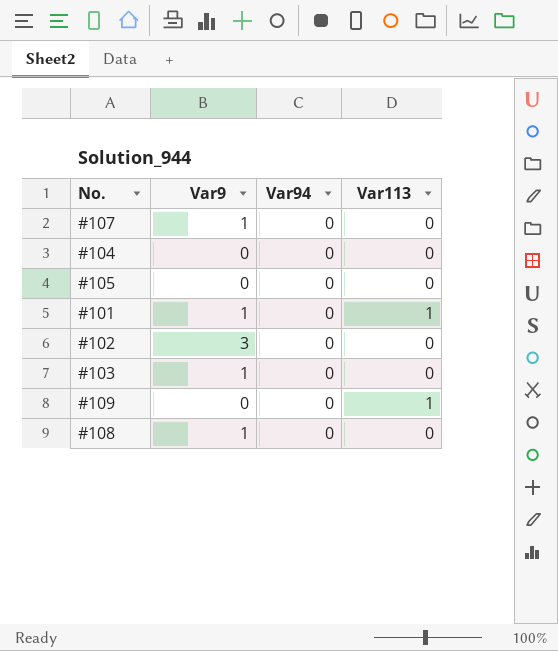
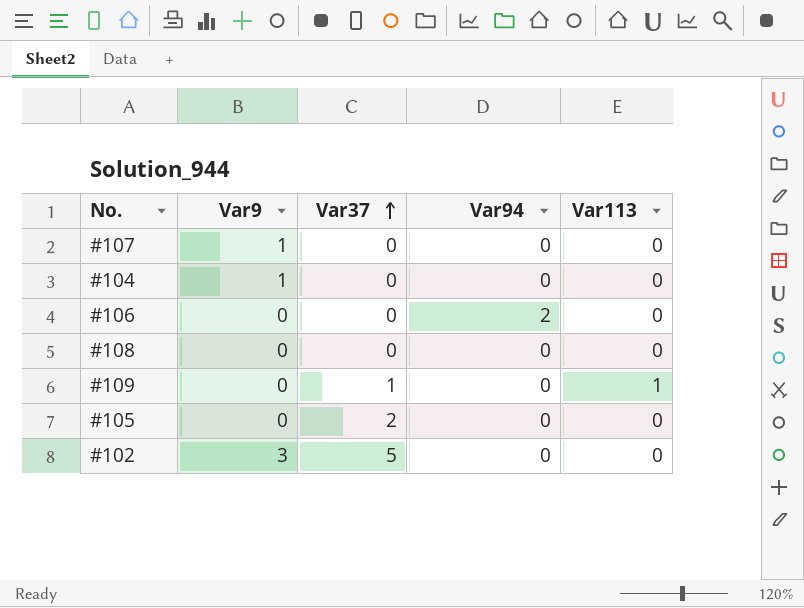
row order: none -> Var37 ascending
column Var37 | position: none -> 3
row #101: 1 | 0 | 1 -> none
row #103: 1 | 0 | 0 -> none
#104 | Var9: 0 -> 1
row #106: none -> 0 | 0 | 2 | 0
#108 | Var9: 1 -> 0

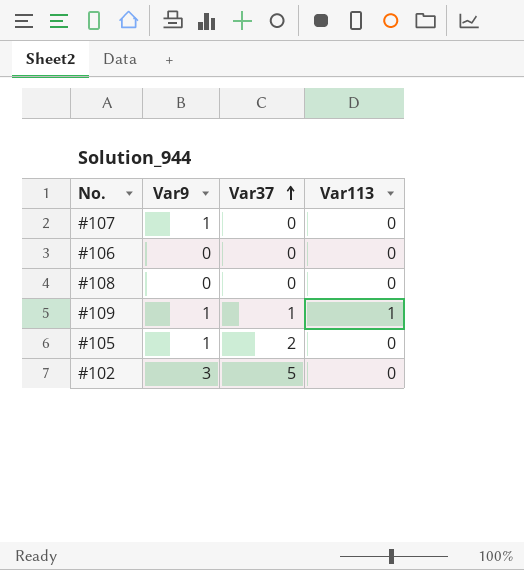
column Var94 | position: 4 -> none
row #104: 1 | 0 | 0 | 0 -> none
#109 | Var9: 0 -> 1
#105 | Var9: 0 -> 1

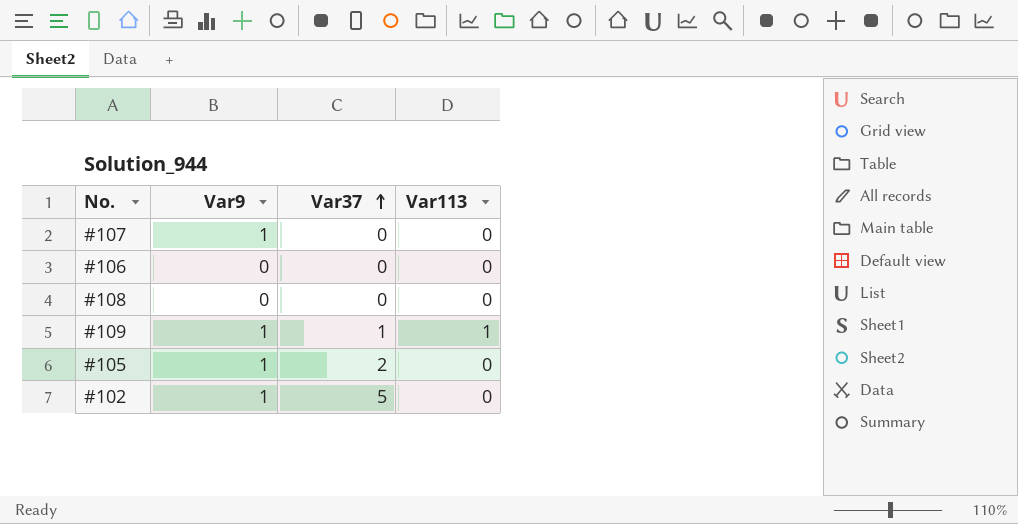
#102 | Var9: 3 -> 1

